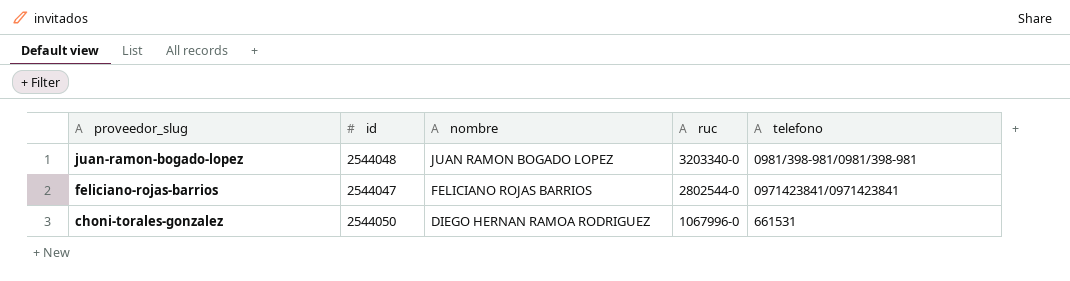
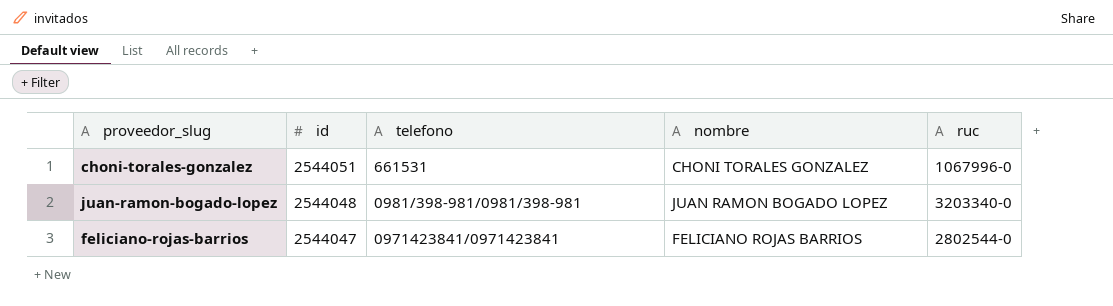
row order: proveedor_slug descending -> id descending
column telefono | position: 5 -> 3
choni-torales-gonzalez | id: 2544050 -> 2544051
choni-torales-gonzalez | nombre: DIEGO HERNAN RAMOA RODRIGUEZ -> CHONI TORALES GONZALEZ

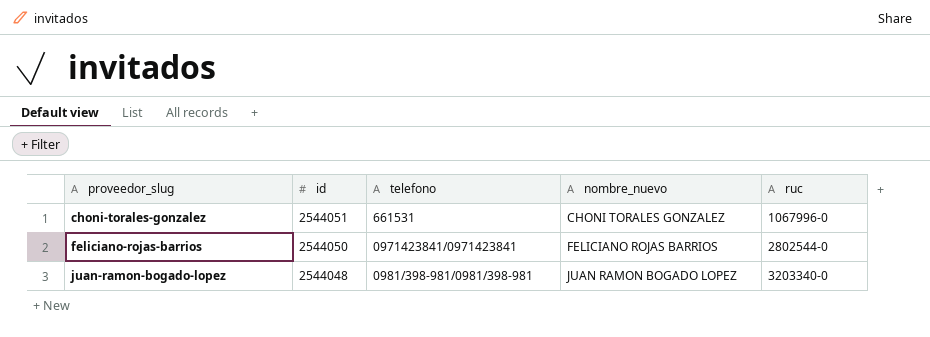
row order: id descending -> proveedor_slug ascending
column name: nombre -> nombre_nuevo
feliciano-rojas-barrios | id: 2544047 -> 2544050

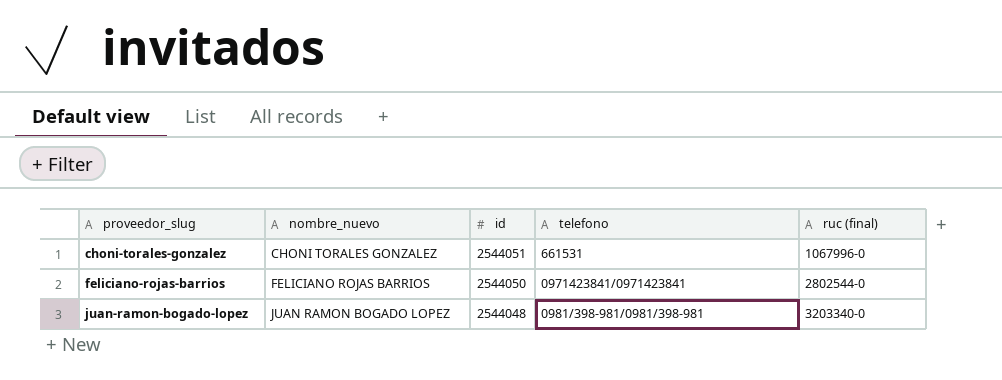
column nombre_nuevo | position: 4 -> 2
column name: ruc -> ruc (final)

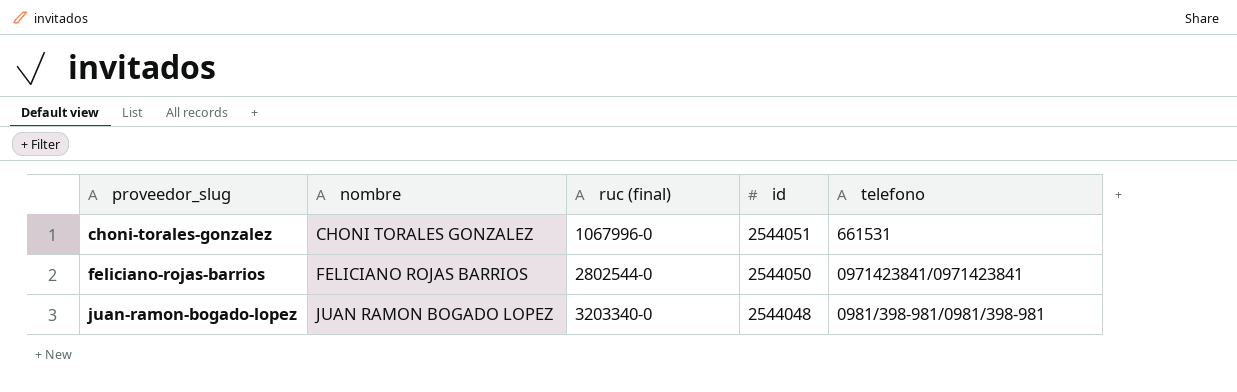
column name: nombre_nuevo -> nombre
column ruc (final) | position: 5 -> 3

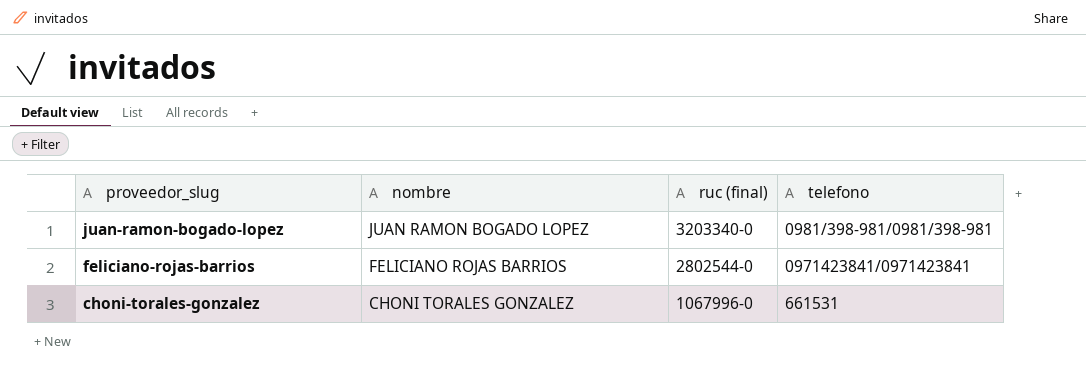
row order: proveedor_slug ascending -> proveedor_slug descending
column id | position: 4 -> none

